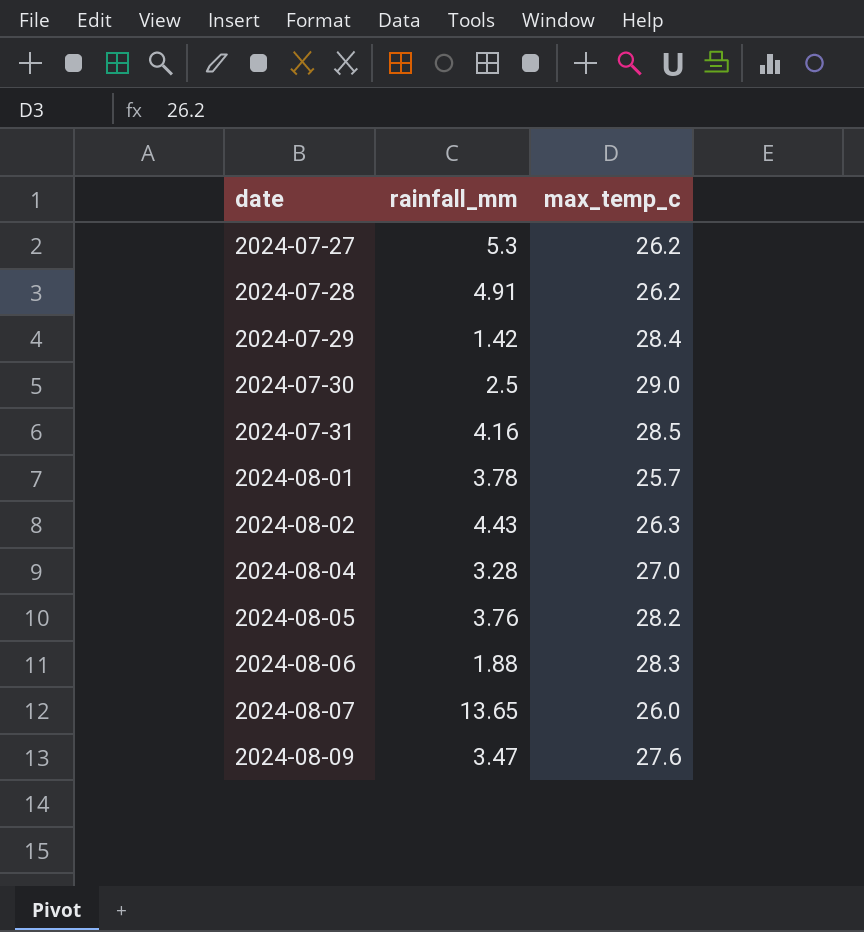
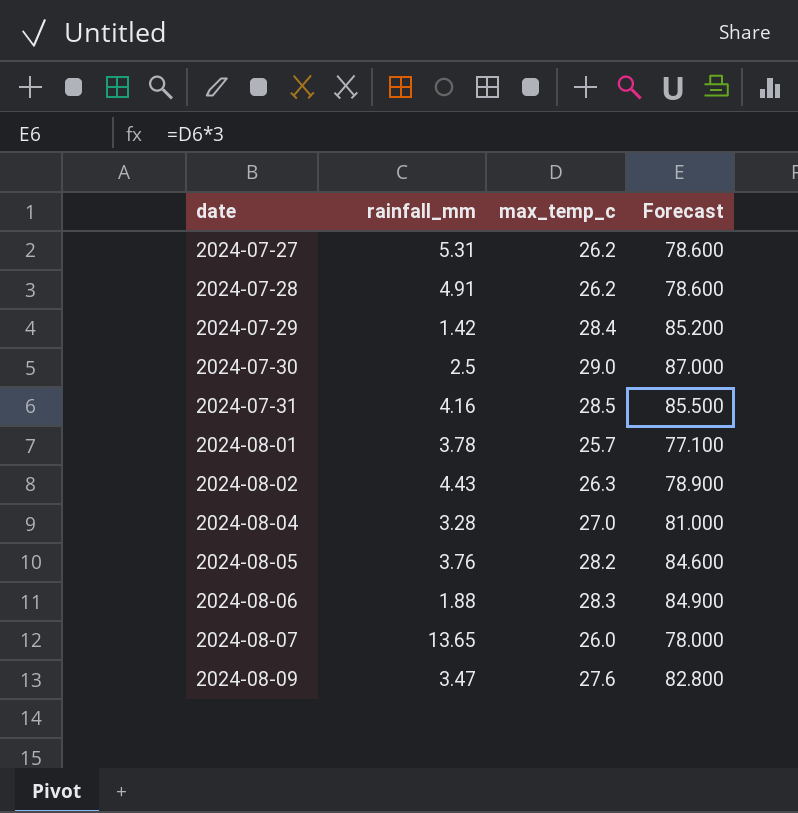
column Forecast | formula: none -> [max_temp_c] * 3
2024-07-27 | rainfall_mm: 5.3 -> 5.31

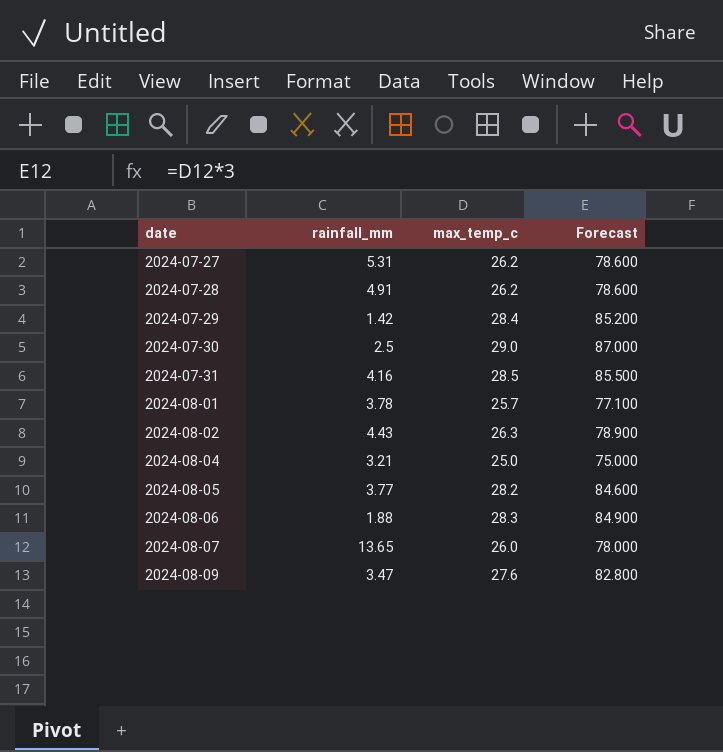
2024-08-04 | rainfall_mm: 3.28 -> 3.21
2024-08-04 | max_temp_c: 27.0 -> 25.0
2024-08-04 | Forecast: 81.000 -> 75.000
2024-08-05 | rainfall_mm: 3.76 -> 3.77

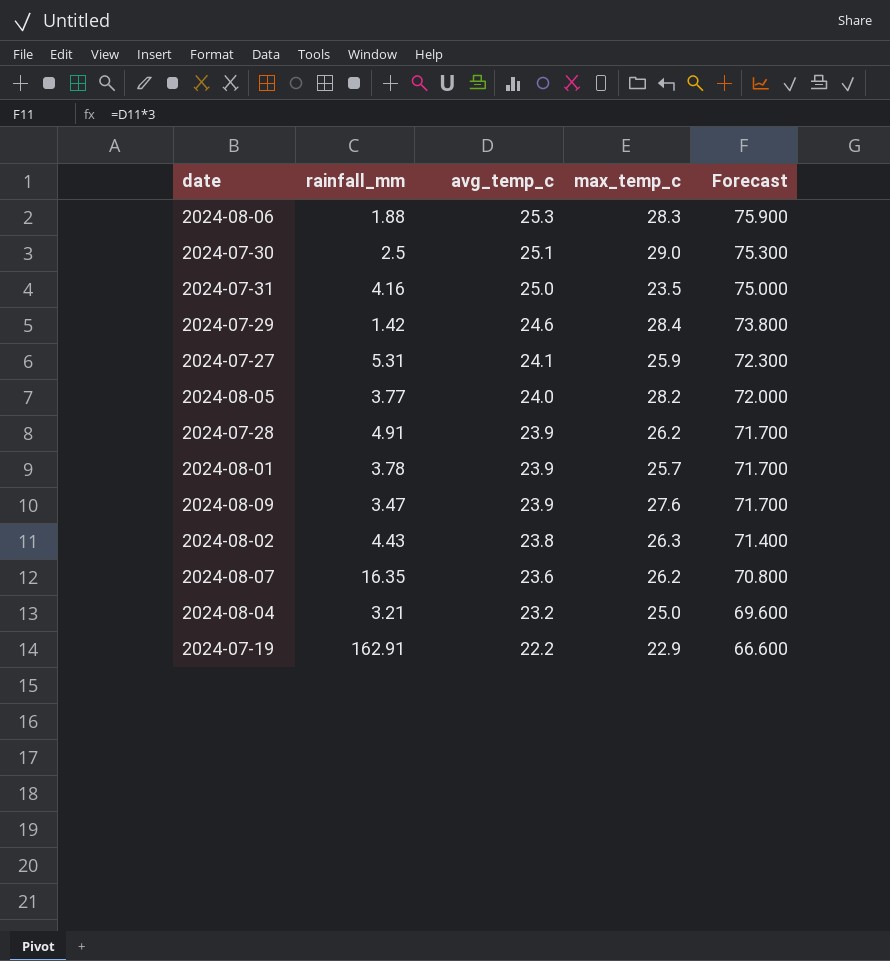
row order: date ascending -> avg_temp_c descending
column avg_temp_c | position: none -> 3
column Forecast | formula: [max_temp_c] * 3 -> [avg_temp_c] * 3
2024-07-31 | max_temp_c: 28.5 -> 23.5
2024-07-27 | max_temp_c: 26.2 -> 25.9
2024-08-07 | rainfall_mm: 13.65 -> 16.35
2024-08-07 | max_temp_c: 26.0 -> 26.2
row 2024-07-19: none -> 162.91 | 22.2 | 22.9 | 66.600

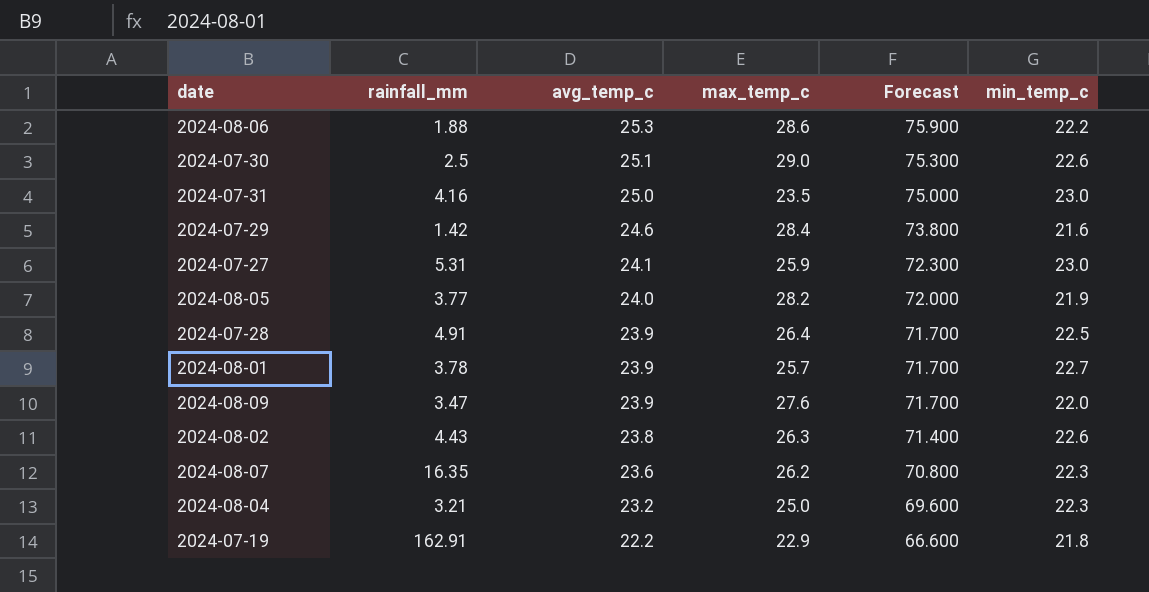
column min_temp_c | position: none -> 6
2024-08-06 | max_temp_c: 28.3 -> 28.6
2024-07-28 | max_temp_c: 26.2 -> 26.4

